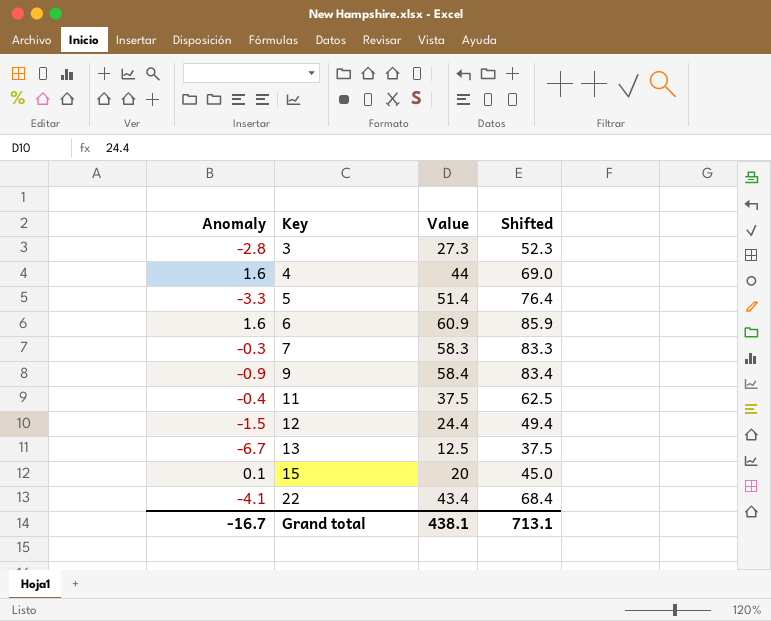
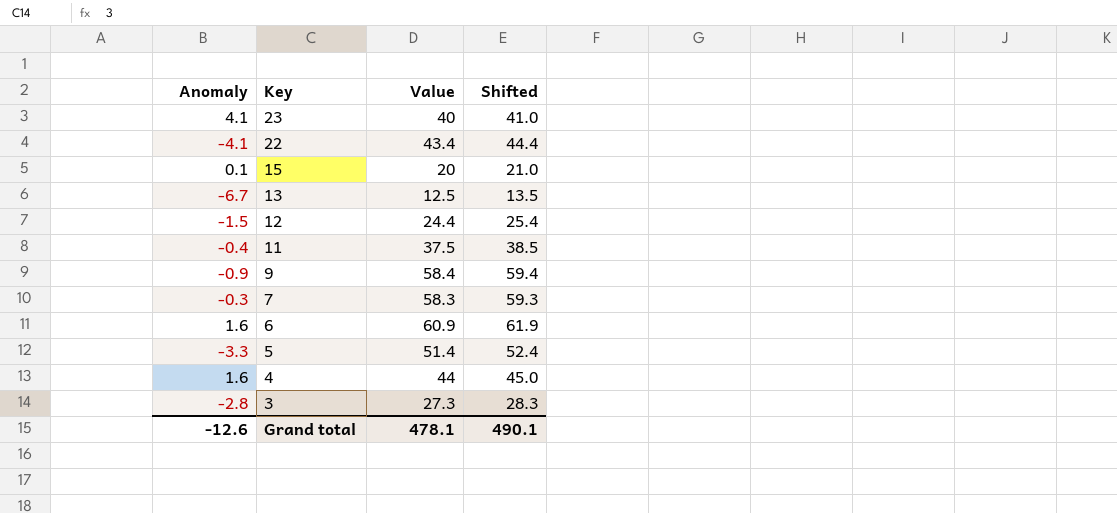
row order: Key ascending -> Key descending
column Shifted | formula: [Value] + 25 -> [Value] + 1
row 23: none -> 4.1 | 40 | 41.0
Grand total | Anomaly: -16.7 -> -12.6
Grand total | Value: 438.1 -> 478.1
Grand total | Shifted: 713.1 -> 490.1

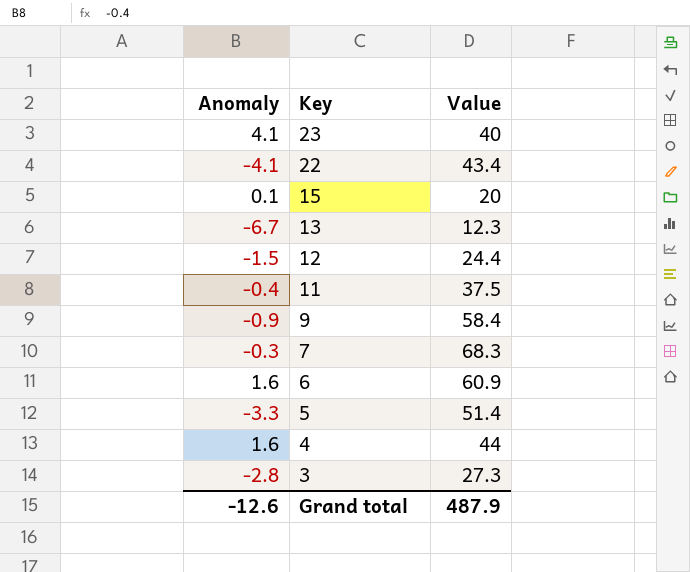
column Shifted | formula: [Value] + 1 -> none
13 | Value: 12.5 -> 12.3
7 | Value: 58.3 -> 68.3
Grand total | Value: 478.1 -> 487.9

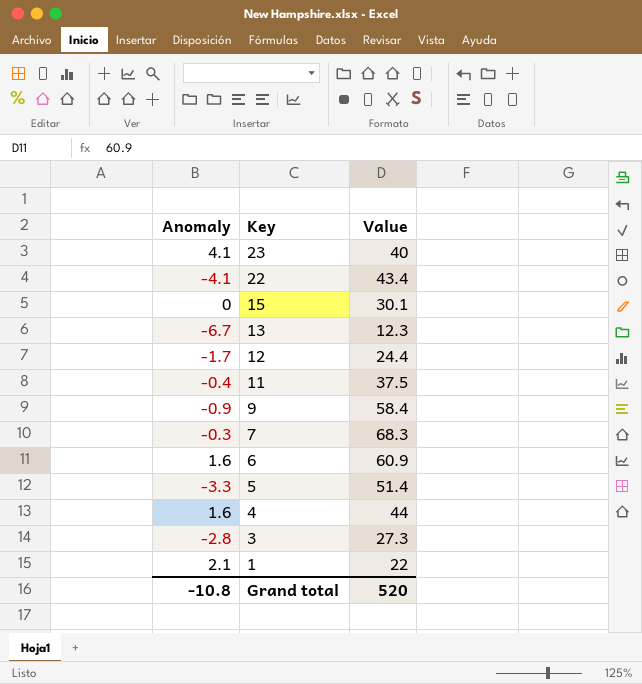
15 | Anomaly: 0.1 -> 0
15 | Value: 20 -> 30.1
12 | Anomaly: -1.5 -> -1.7
row 1: none -> 2.1 | 22
Grand total | Anomaly: -12.6 -> -10.8
Grand total | Value: 487.9 -> 520

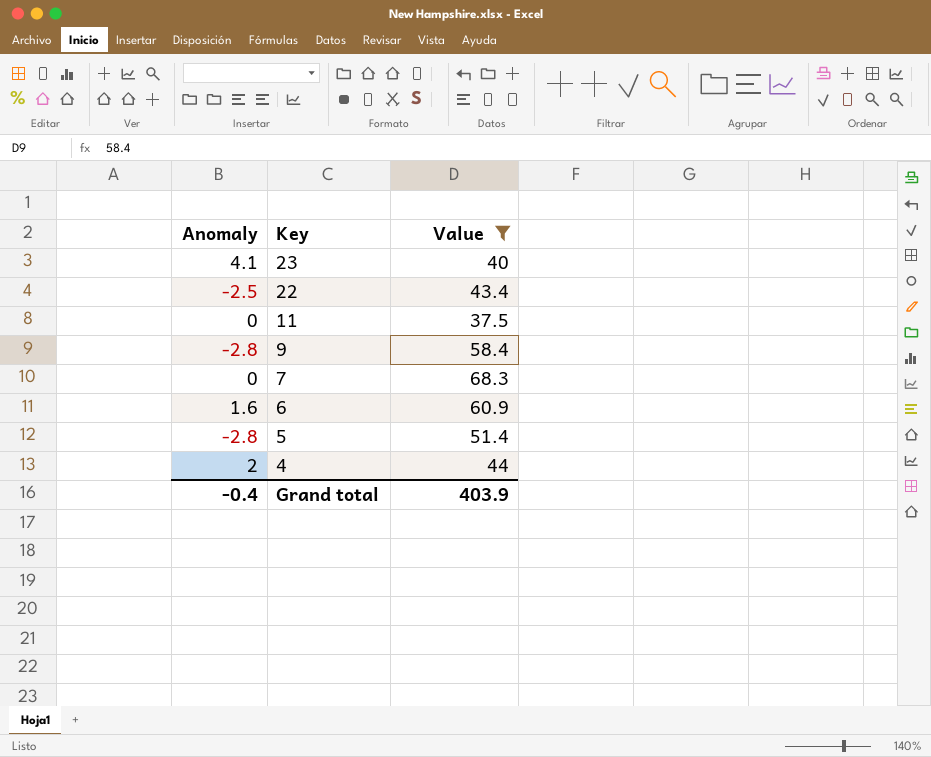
filter: none -> Value >= 37.5
22 | Anomaly: -4.1 -> -2.5
11 | Anomaly: -0.4 -> 0
9 | Anomaly: -0.9 -> -2.8
7 | Anomaly: -0.3 -> 0
5 | Anomaly: -3.3 -> -2.8
4 | Anomaly: 1.6 -> 2
Grand total | Anomaly: -10.8 -> -0.4
Grand total | Value: 520 -> 403.9

